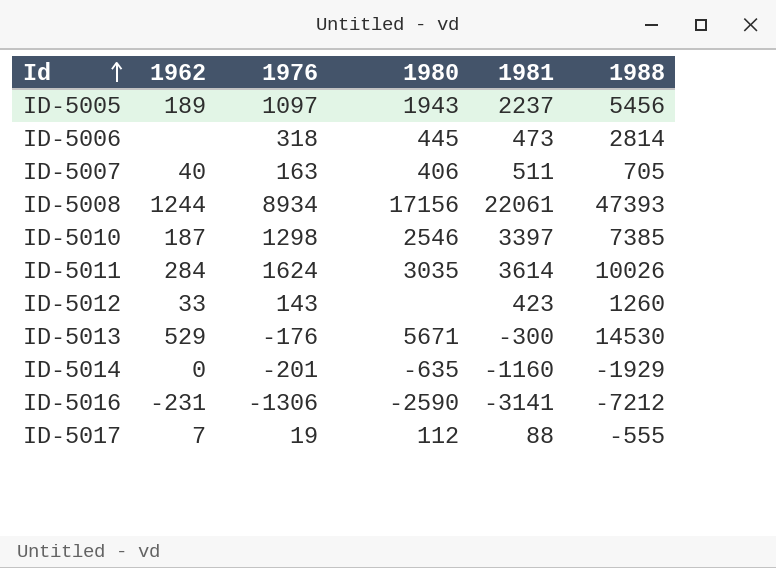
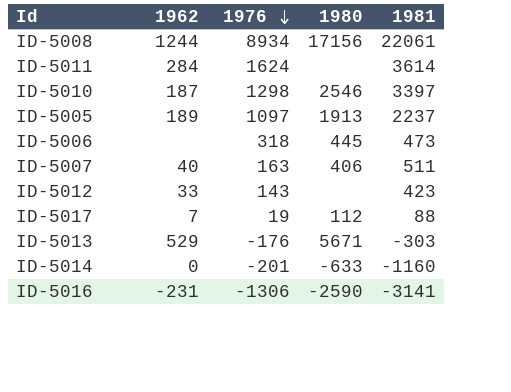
row order: Id ascending -> 1976 descending
column 1988 | position: 6 -> none
ID-5011 | 1980: 3035 -> none
ID-5005 | 1980: 1943 -> 1913
ID-5013 | 1981: -300 -> -303
ID-5014 | 1980: -635 -> -633

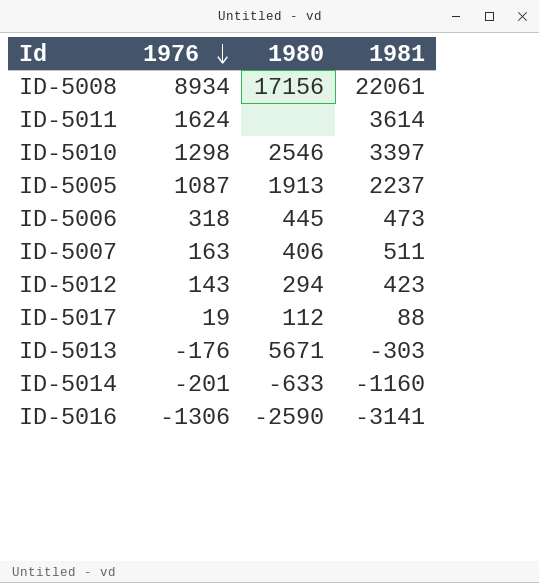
column 1962 | position: 2 -> none
ID-5005 | 1976: 1097 -> 1087
ID-5012 | 1980: none -> 294

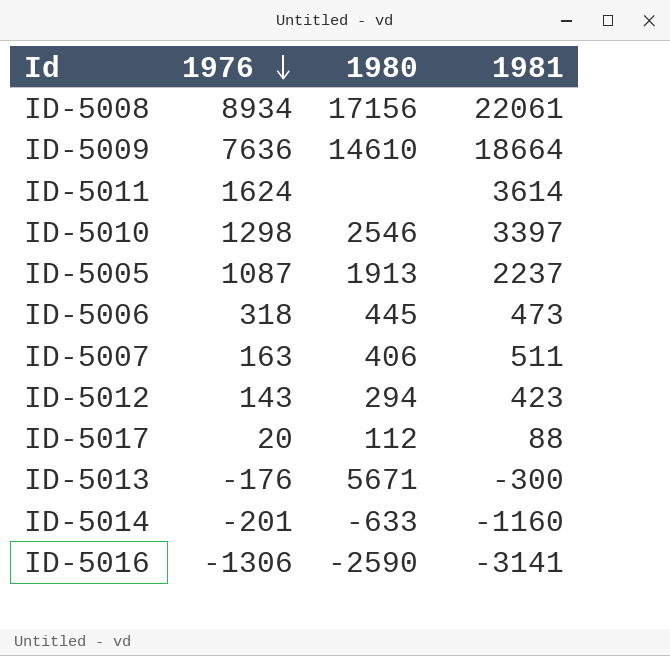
row ID-5009: none -> 7636 | 14610 | 18664
ID-5017 | 1976: 19 -> 20
ID-5013 | 1981: -303 -> -300

